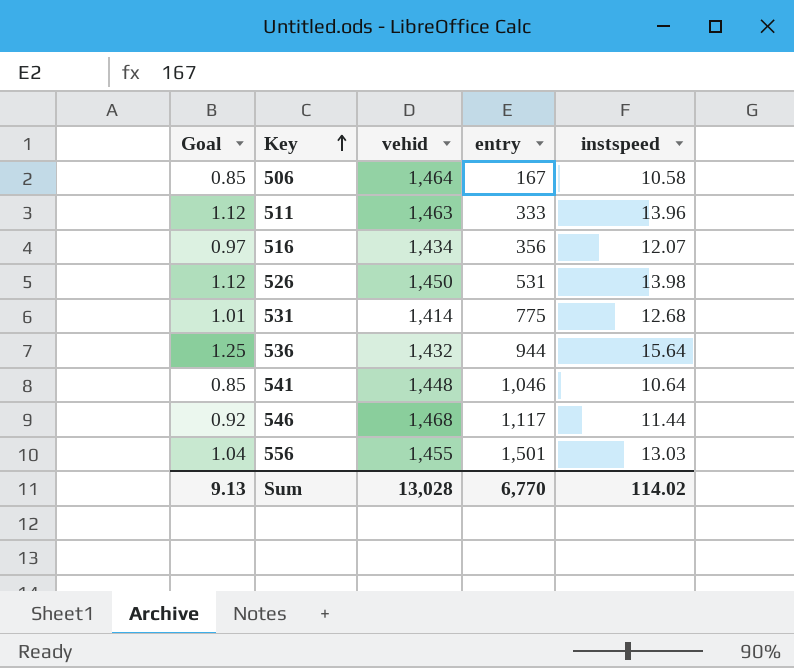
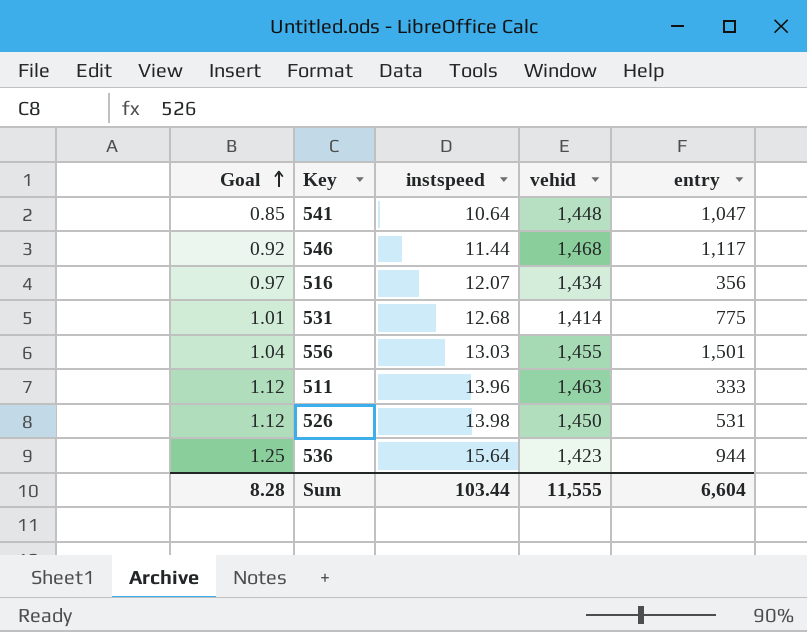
row order: Key ascending -> Goal ascending
column instspeed | position: 5 -> 3
row 506: 0.85 | 1,464 | 167 | 10.58 -> none
541 | entry: 1,046 -> 1,047
536 | vehid: 1,432 -> 1,423
Sum | Goal: 9.13 -> 8.28
Sum | instspeed: 114.02 -> 103.44
Sum | vehid: 13,028 -> 11,555
Sum | entry: 6,770 -> 6,604

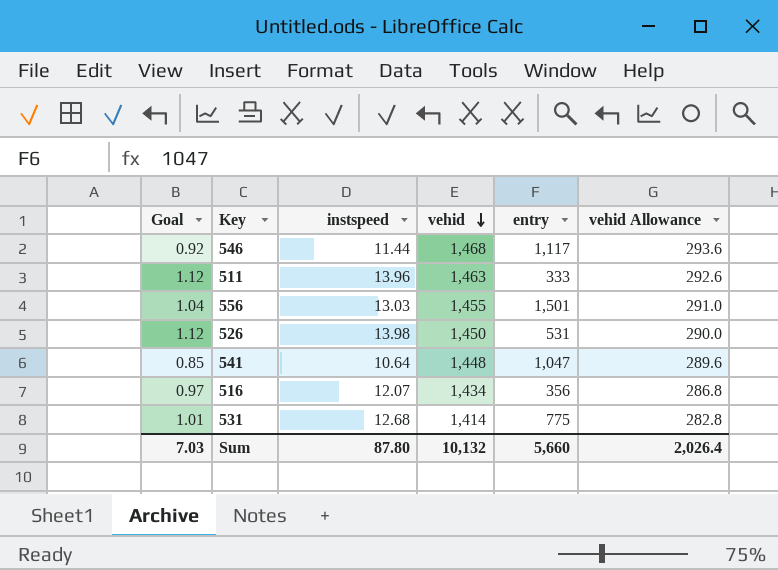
row order: Goal ascending -> vehid descending
column vehid Allowance | formula: none -> [vehid] * 0.2
row 536: 1.25 | 15.64 | 1,423 | 944 -> none
Sum | Goal: 8.28 -> 7.03
Sum | instspeed: 103.44 -> 87.80
Sum | vehid: 11,555 -> 10,132
Sum | entry: 6,604 -> 5,660

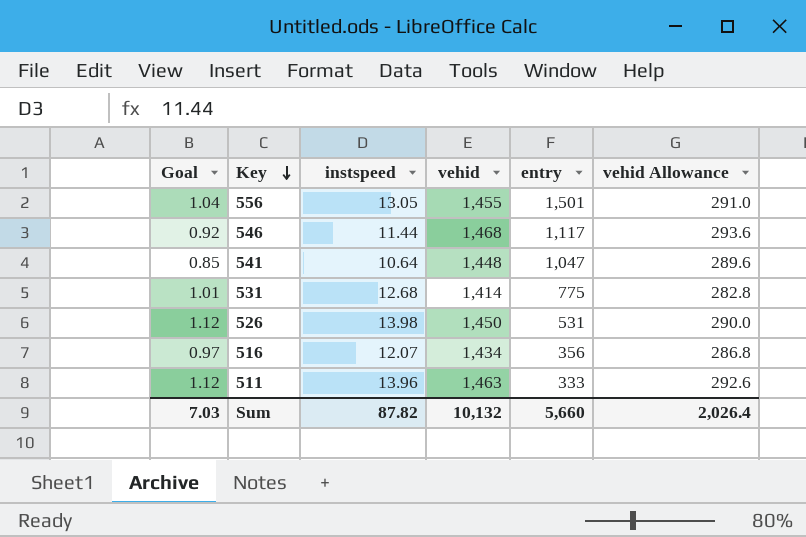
row order: vehid descending -> Key descending
556 | instspeed: 13.03 -> 13.05
Sum | instspeed: 87.80 -> 87.82

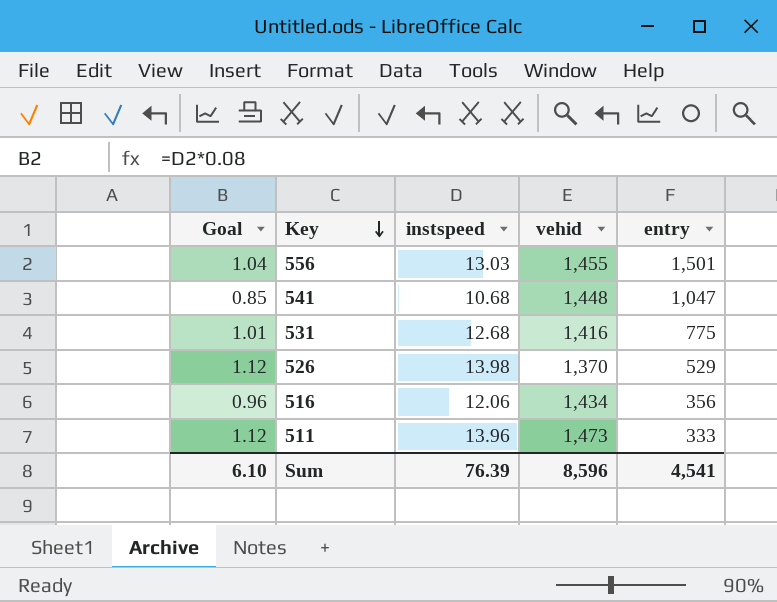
column vehid Allowance | formula: [vehid] * 0.2 -> none
row 546: 0.92 | 11.44 | 1,468 | 1,117 | 293.6 -> none
556 | instspeed: 13.05 -> 13.03
541 | instspeed: 10.64 -> 10.68
531 | vehid: 1,414 -> 1,416
526 | vehid: 1,450 -> 1,370
526 | entry: 531 -> 529
516 | Goal: 0.97 -> 0.96
516 | instspeed: 12.07 -> 12.06
511 | vehid: 1,463 -> 1,473
Sum | Goal: 7.03 -> 6.10
Sum | instspeed: 87.82 -> 76.39
Sum | vehid: 10,132 -> 8,596
Sum | entry: 5,660 -> 4,541

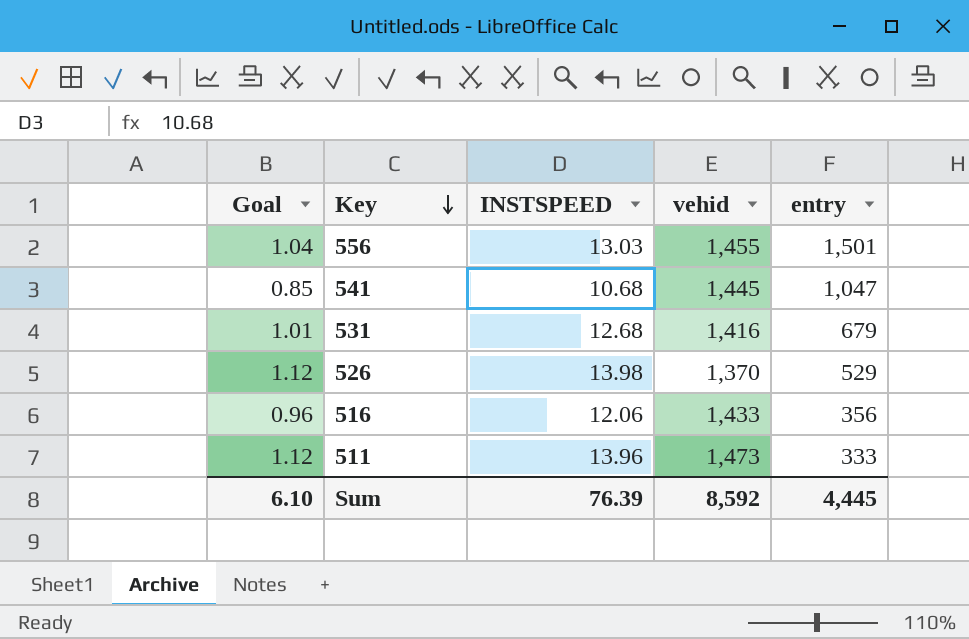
column name: instspeed -> INSTSPEED
541 | vehid: 1,448 -> 1,445
531 | entry: 775 -> 679
516 | vehid: 1,434 -> 1,433
Sum | vehid: 8,596 -> 8,592
Sum | entry: 4,541 -> 4,445

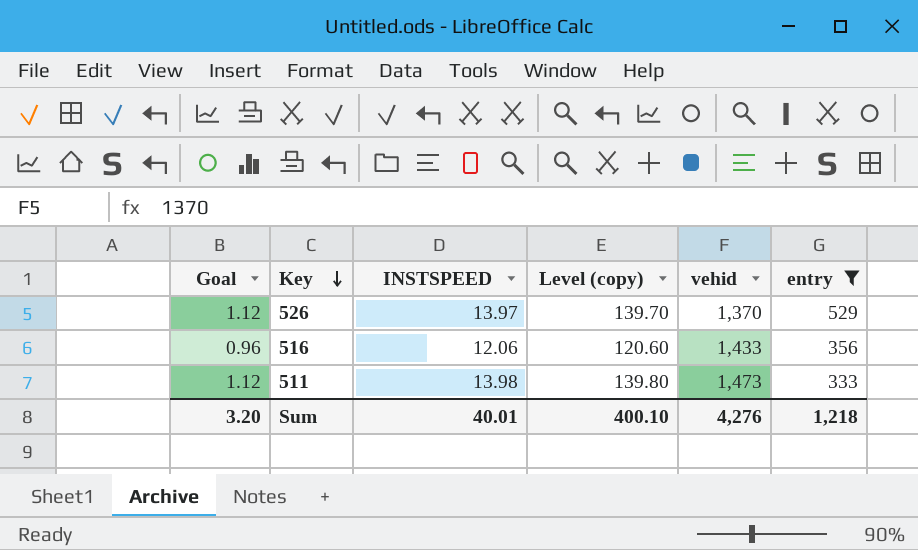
filter: none -> entry <= 529
column Level (copy) | formula: none -> [INSTSPEED] * 10
526 | INSTSPEED: 13.98 -> 13.97
511 | INSTSPEED: 13.96 -> 13.98
Sum | Goal: 6.10 -> 3.20
Sum | INSTSPEED: 76.39 -> 40.01
Sum | vehid: 8,592 -> 4,276
Sum | entry: 4,445 -> 1,218

